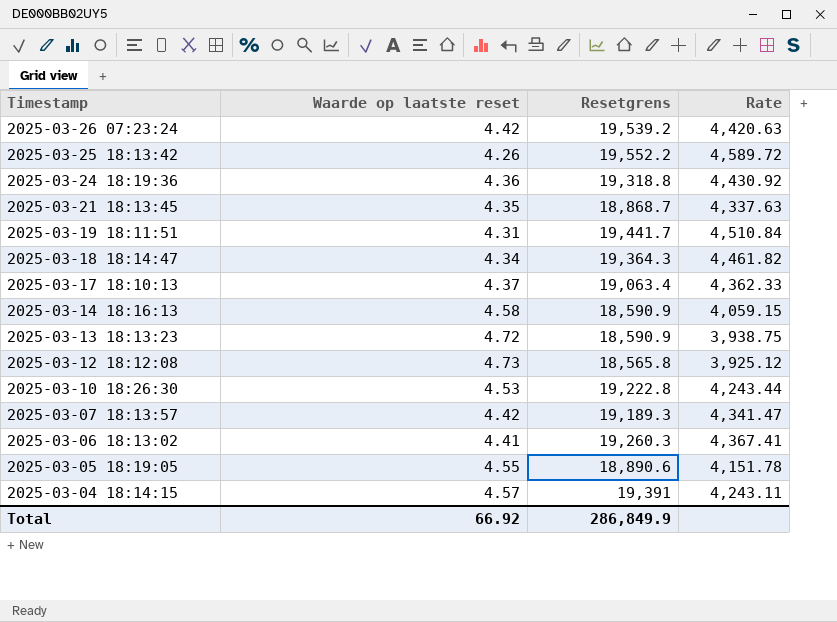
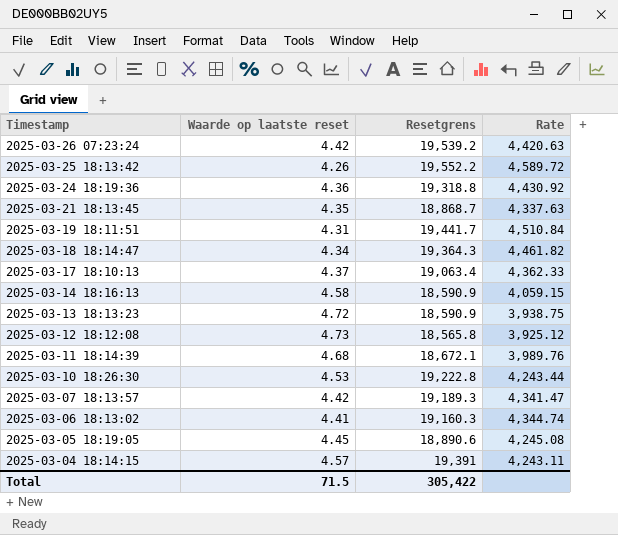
row 2025-03-11 18:14:39: none -> 4.68 | 18,672.1 | 3,989.76
2025-03-06 18:13:02 | Resetgrens: 19,260.3 -> 19,160.3
2025-03-06 18:13:02 | Rate: 4,367.41 -> 4,344.74
2025-03-05 18:19:05 | Waarde op laatste reset: 4.55 -> 4.45
2025-03-05 18:19:05 | Rate: 4,151.78 -> 4,245.08
Total | Waarde op laatste reset: 66.92 -> 71.5
Total | Resetgrens: 286,849.9 -> 305,422

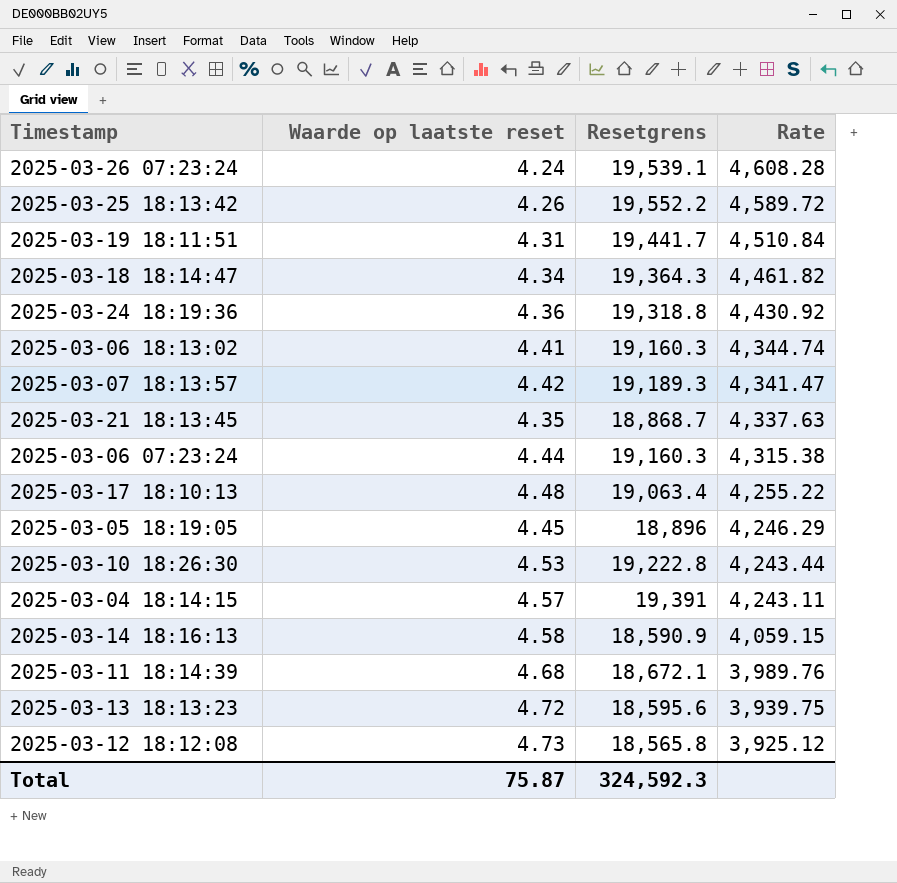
row order: Timestamp descending -> Rate descending
2025-03-26 07:23:24 | Waarde op laatste reset: 4.42 -> 4.24
2025-03-26 07:23:24 | Resetgrens: 19,539.2 -> 19,539.1
2025-03-26 07:23:24 | Rate: 4,420.63 -> 4,608.28
row 2025-03-06 07:23:24: none -> 4.44 | 19,160.3 | 4,315.38
2025-03-17 18:10:13 | Waarde op laatste reset: 4.37 -> 4.48
2025-03-17 18:10:13 | Rate: 4,362.33 -> 4,255.22
2025-03-05 18:19:05 | Resetgrens: 18,890.6 -> 18,896
2025-03-05 18:19:05 | Rate: 4,245.08 -> 4,246.29
2025-03-13 18:13:23 | Resetgrens: 18,590.9 -> 18,595.6
2025-03-13 18:13:23 | Rate: 3,938.75 -> 3,939.75
Total | Waarde op laatste reset: 71.5 -> 75.87
Total | Resetgrens: 305,422 -> 324,592.3

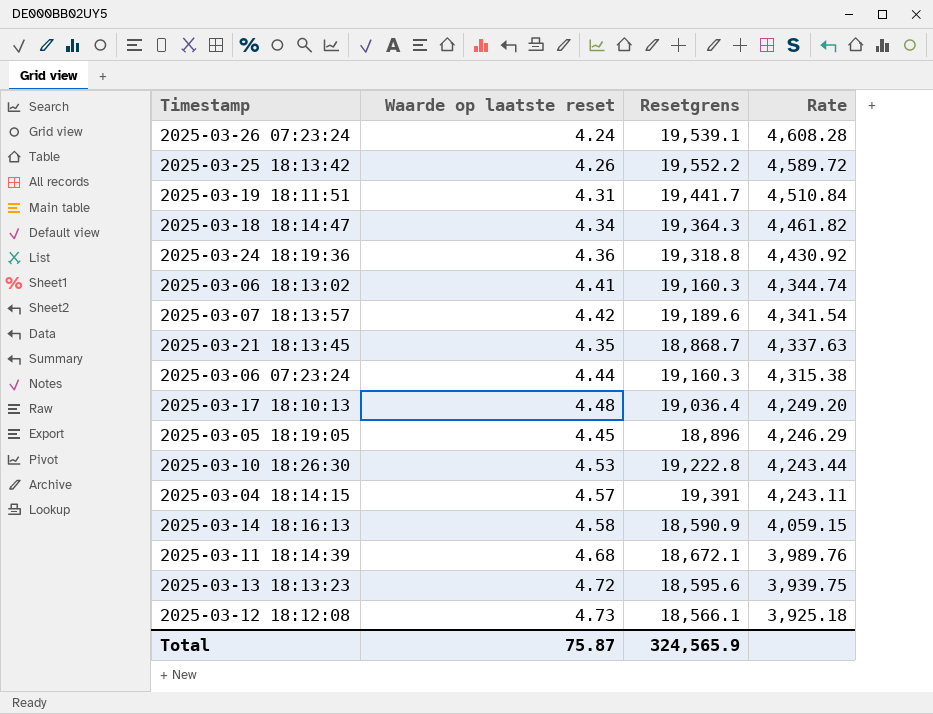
2025-03-07 18:13:57 | Resetgrens: 19,189.3 -> 19,189.6
2025-03-07 18:13:57 | Rate: 4,341.47 -> 4,341.54
2025-03-17 18:10:13 | Resetgrens: 19,063.4 -> 19,036.4
2025-03-17 18:10:13 | Rate: 4,255.22 -> 4,249.20
2025-03-12 18:12:08 | Resetgrens: 18,565.8 -> 18,566.1
2025-03-12 18:12:08 | Rate: 3,925.12 -> 3,925.18
Total | Resetgrens: 324,592.3 -> 324,565.9

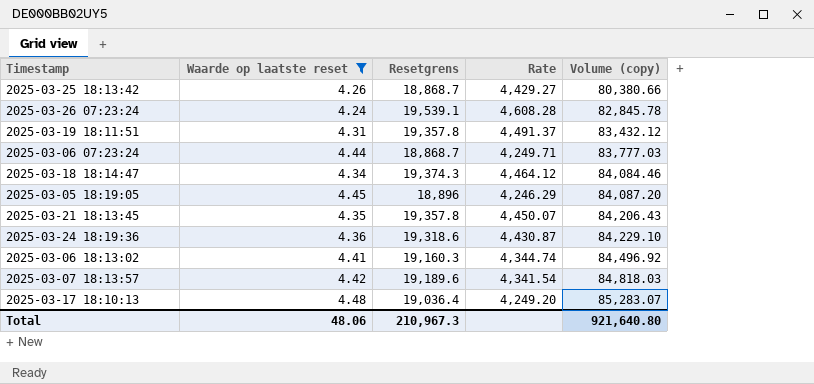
filter: none -> Waarde op laatste reset <= 4.48
row order: Rate descending -> Volume (copy) ascending
column Volume (copy) | formula: none -> [Waarde op laatste reset] * [Resetgrens]
2025-03-25 18:13:42 | Resetgrens: 19,552.2 -> 18,868.7
2025-03-25 18:13:42 | Rate: 4,589.72 -> 4,429.27
2025-03-19 18:11:51 | Resetgrens: 19,441.7 -> 19,357.8
2025-03-19 18:11:51 | Rate: 4,510.84 -> 4,491.37
2025-03-06 07:23:24 | Resetgrens: 19,160.3 -> 18,868.7
2025-03-06 07:23:24 | Rate: 4,315.38 -> 4,249.71
2025-03-18 18:14:47 | Resetgrens: 19,364.3 -> 19,374.3
2025-03-18 18:14:47 | Rate: 4,461.82 -> 4,464.12
2025-03-21 18:13:45 | Resetgrens: 18,868.7 -> 19,357.8
2025-03-21 18:13:45 | Rate: 4,337.63 -> 4,450.07
2025-03-24 18:19:36 | Resetgrens: 19,318.8 -> 19,318.6
2025-03-24 18:19:36 | Rate: 4,430.92 -> 4,430.87
Total | Waarde op laatste reset: 75.87 -> 48.06
Total | Resetgrens: 324,565.9 -> 210,967.3

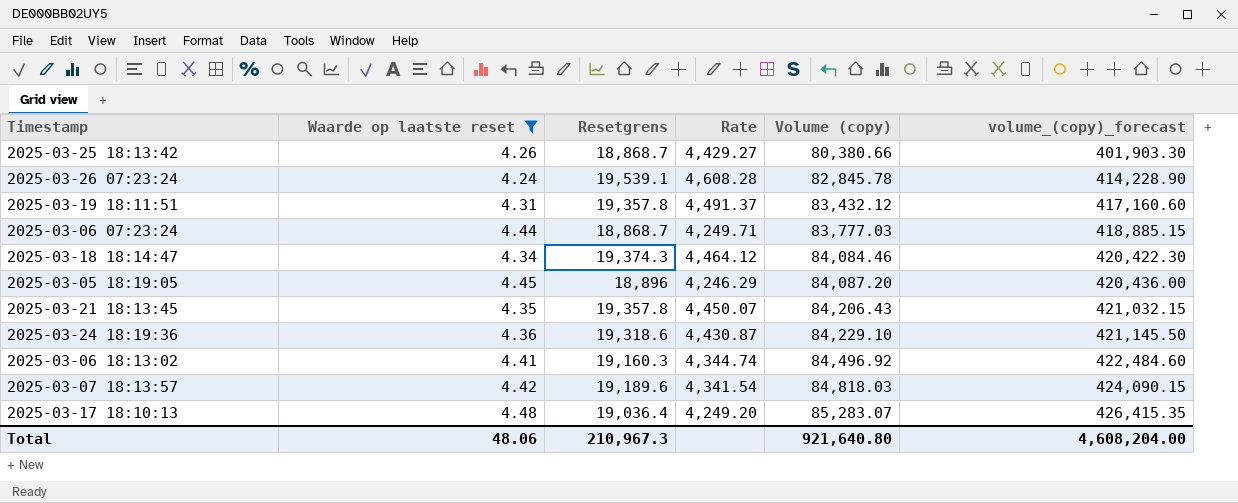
column volume_(copy)_forecast | formula: none -> [Volume (copy)] * 5

